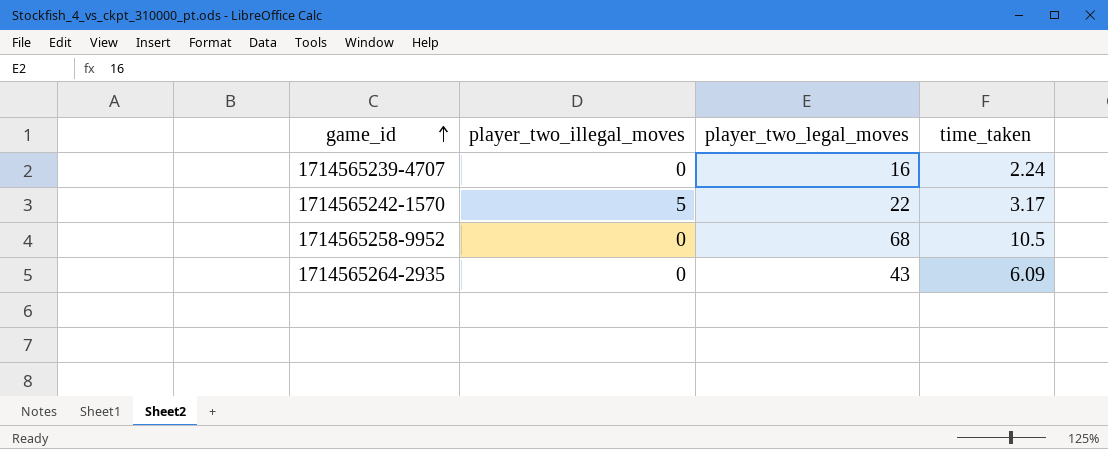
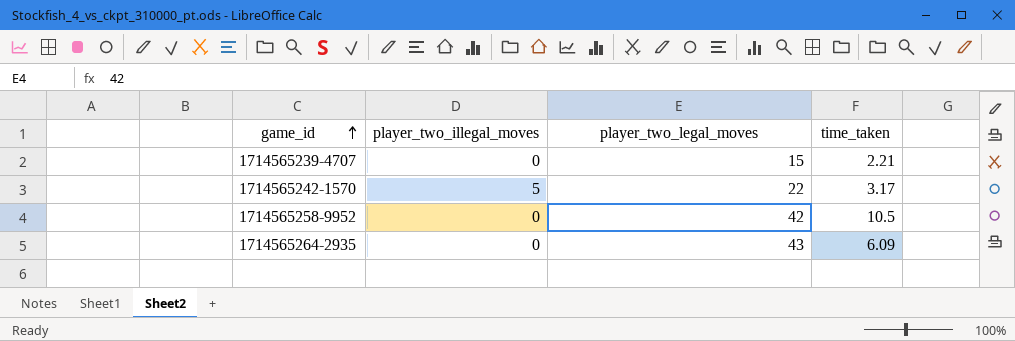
1714565239-4707 | player_two_legal_moves: 16 -> 15
1714565239-4707 | time_taken: 2.24 -> 2.21
1714565258-9952 | player_two_legal_moves: 68 -> 42

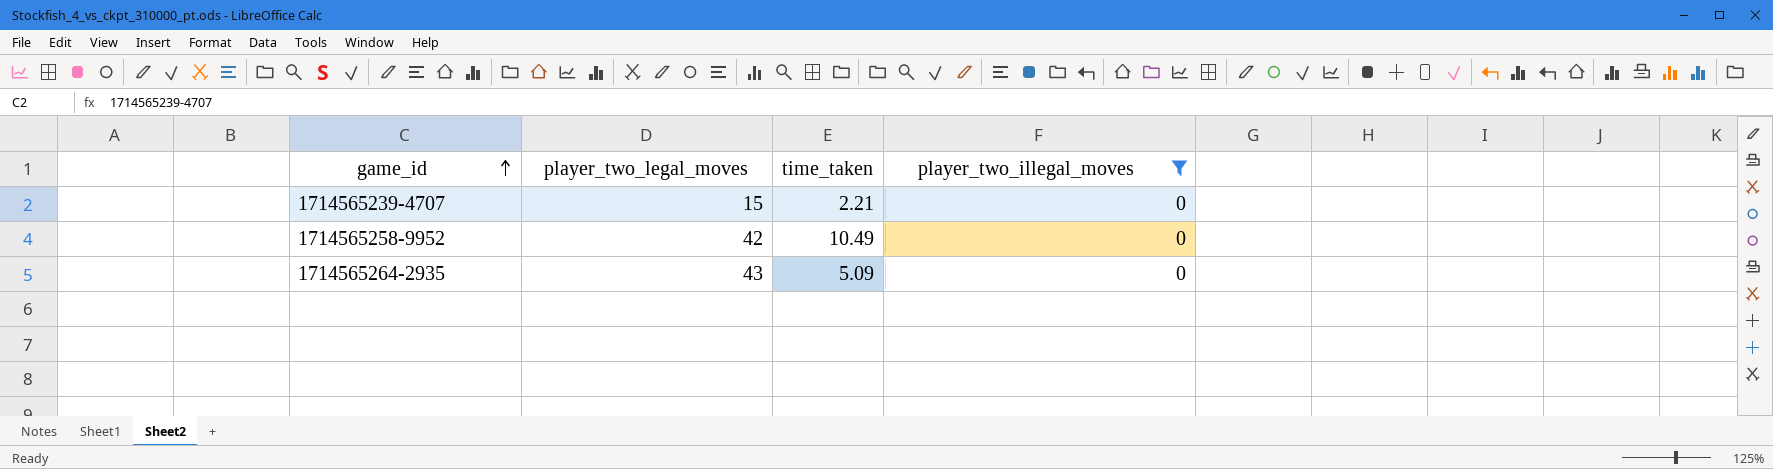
filter: none -> player_two_illegal_moves = 0
column player_two_illegal_moves | position: 2 -> 4
1714565258-9952 | time_taken: 10.5 -> 10.49
1714565264-2935 | time_taken: 6.09 -> 5.09

